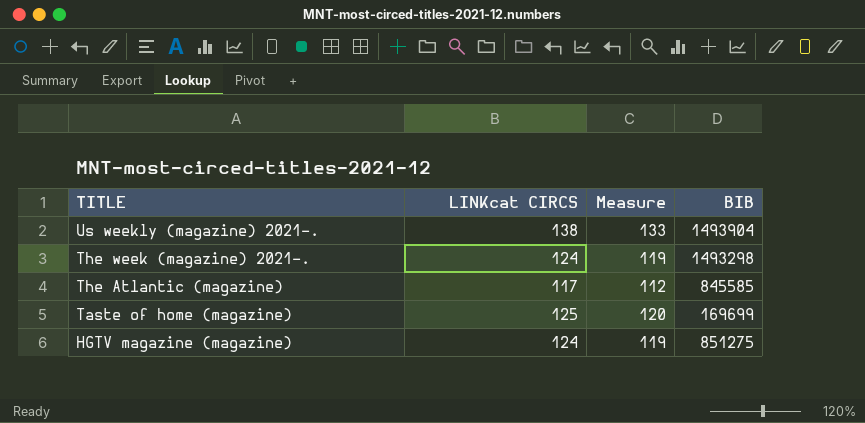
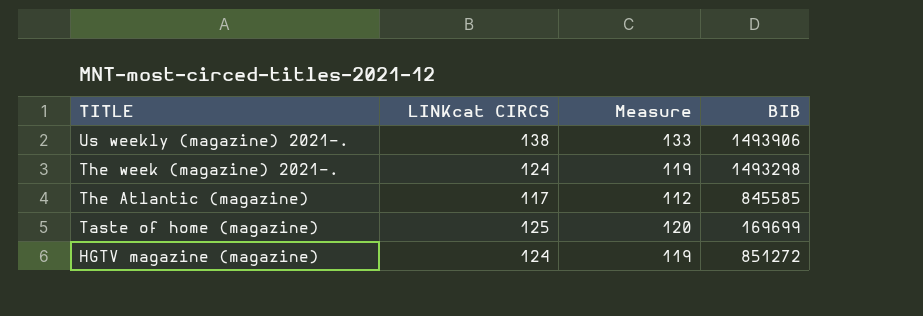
Us weekly (magazine) 2021-. | BIB: 1493904 -> 1493906
HGTV magazine (magazine) | BIB: 851275 -> 851272

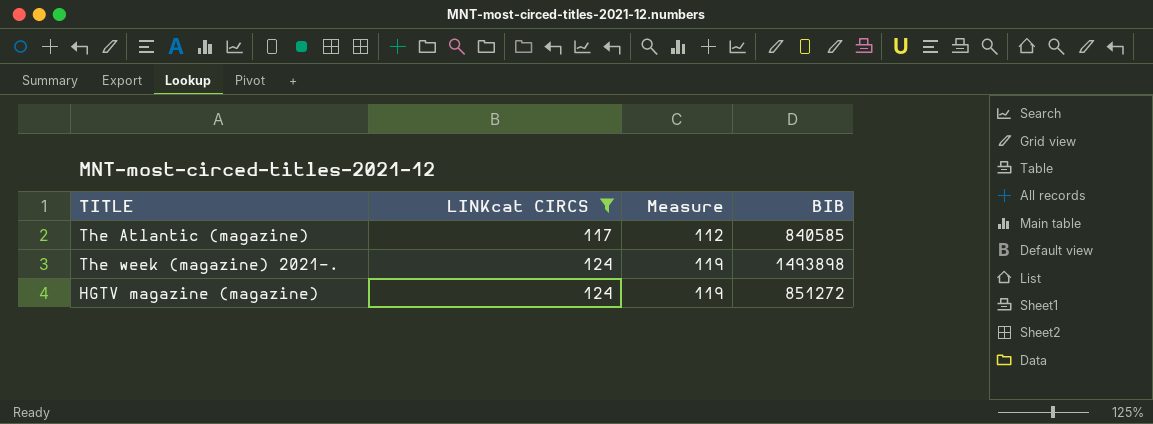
filter: none -> LINKcat CIRCS <= 124
row order: TITLE descending -> LINKcat CIRCS ascending
The Atlantic (magazine) | BIB: 845585 -> 840585
The week (magazine) 2021-. | BIB: 1493298 -> 1493898

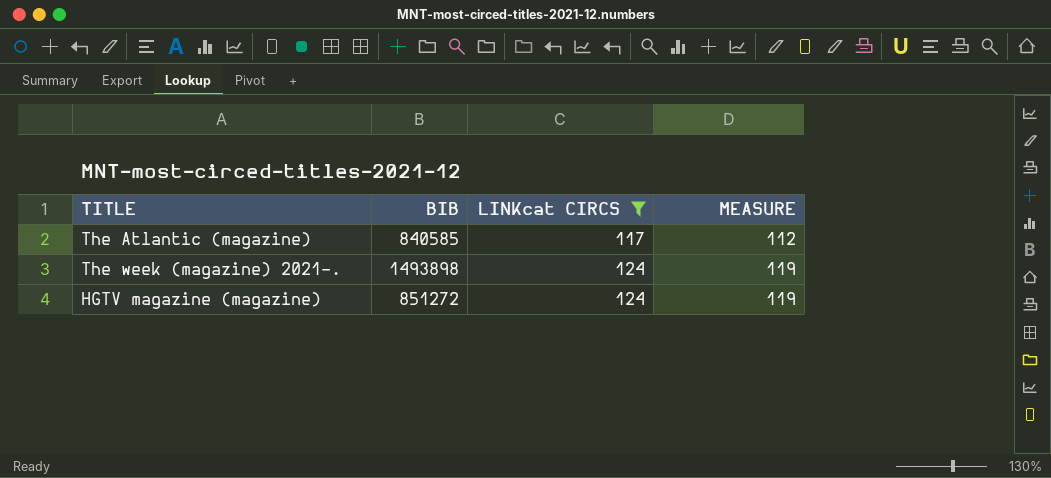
column BIB | position: 4 -> 2
column name: Measure -> MEASURE

